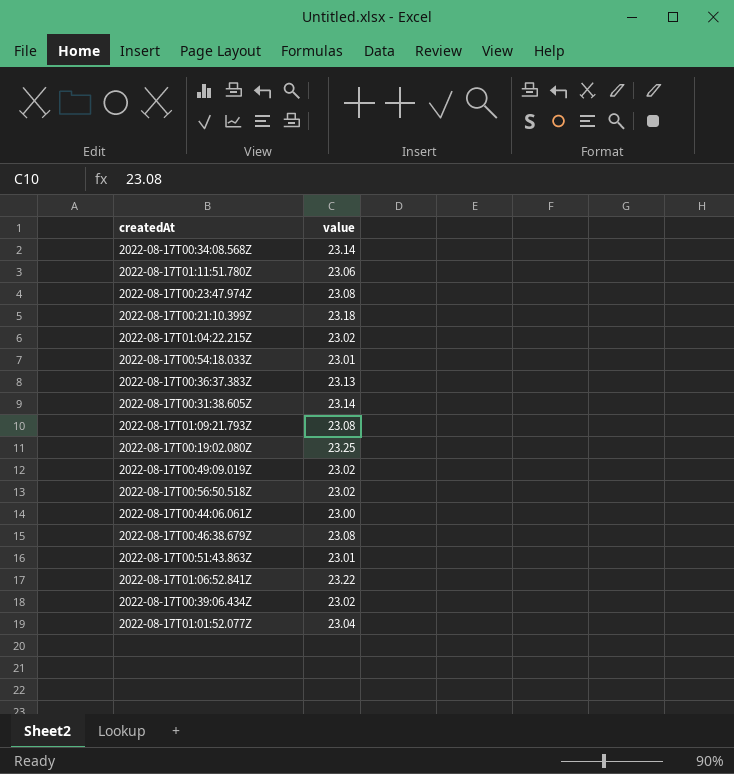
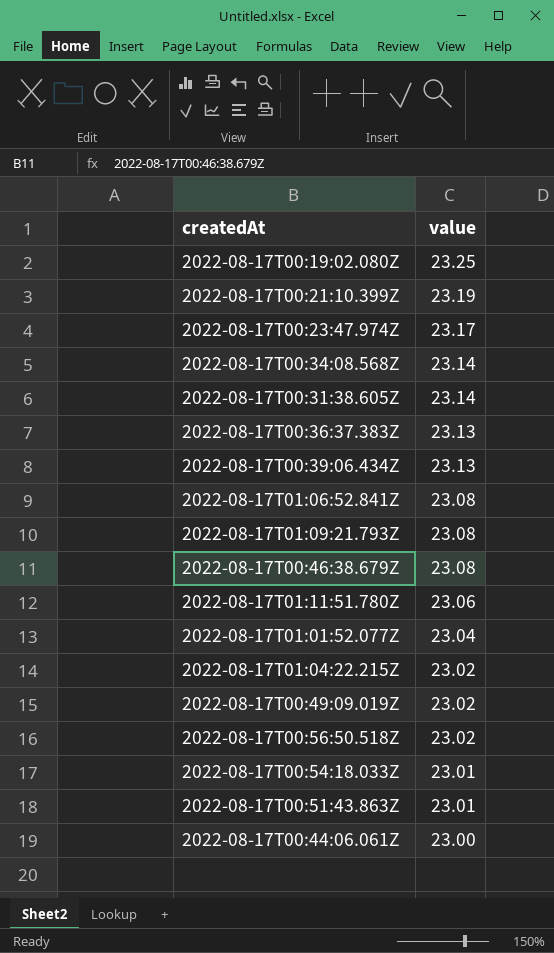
row order: none -> value descending
2022-08-17T00:21:10.399Z | value: 23.18 -> 23.19
2022-08-17T00:23:47.974Z | value: 23.08 -> 23.17
2022-08-17T00:39:06.434Z | value: 23.02 -> 23.13
2022-08-17T01:06:52.841Z | value: 23.22 -> 23.08

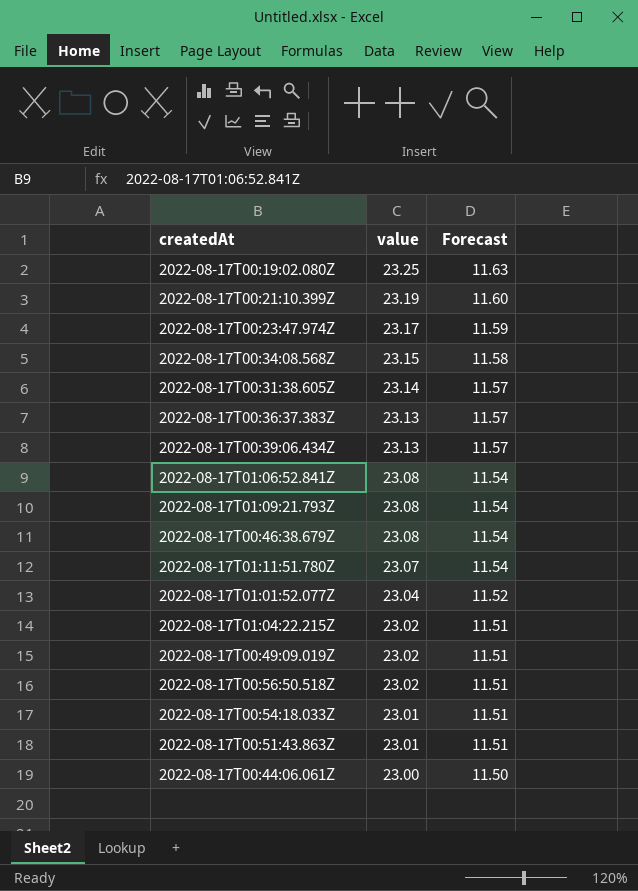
column Forecast | formula: none -> [value] * 0.5
2022-08-17T00:34:08.568Z | value: 23.14 -> 23.15
2022-08-17T01:11:51.780Z | value: 23.06 -> 23.07

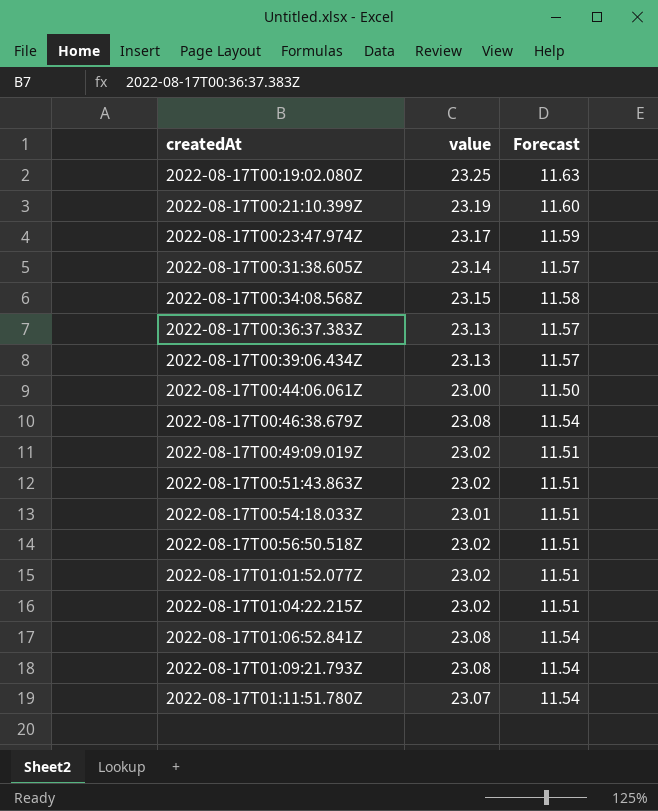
row order: value descending -> createdAt ascending
2022-08-17T00:51:43.863Z | value: 23.01 -> 23.02
2022-08-17T01:01:52.077Z | value: 23.04 -> 23.02
2022-08-17T01:01:52.077Z | Forecast: 11.52 -> 11.51

